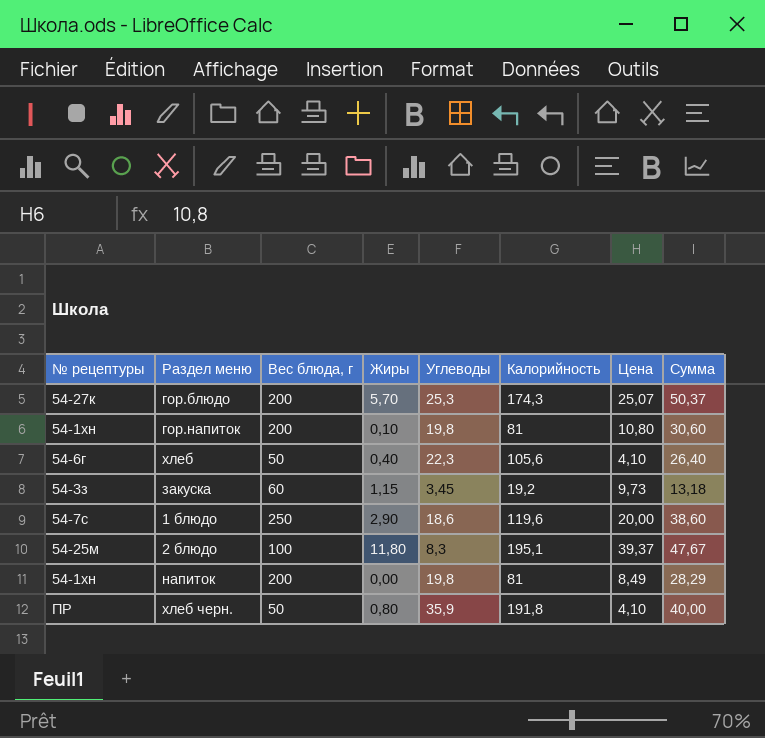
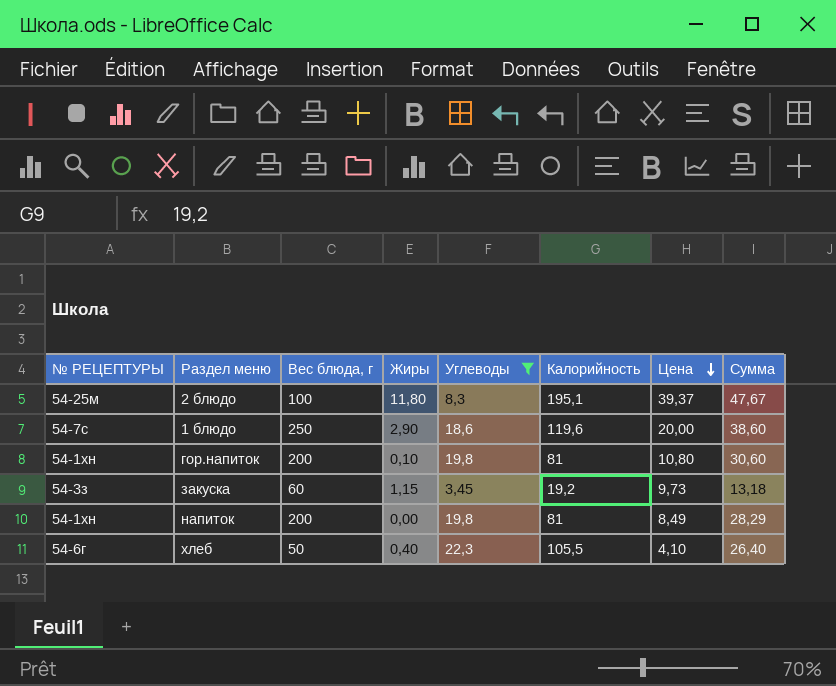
filter: none -> Углеводы <= 22,3
row order: none -> Цена descending
column name: № рецептуры -> № РЕЦЕПТУРЫ
хлеб | Калорийность: 105,6 -> 105,5

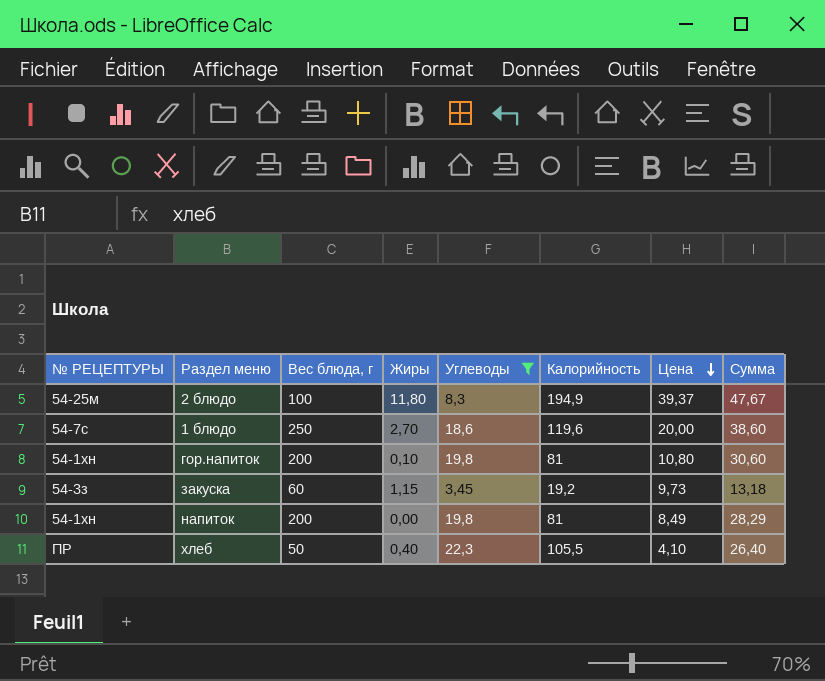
2 блюдо | Калорийность: 195,1 -> 194,9
1 блюдо | Жиры: 2,90 -> 2,70
хлеб | № РЕЦЕПТУРЫ: 54-6г -> ПР

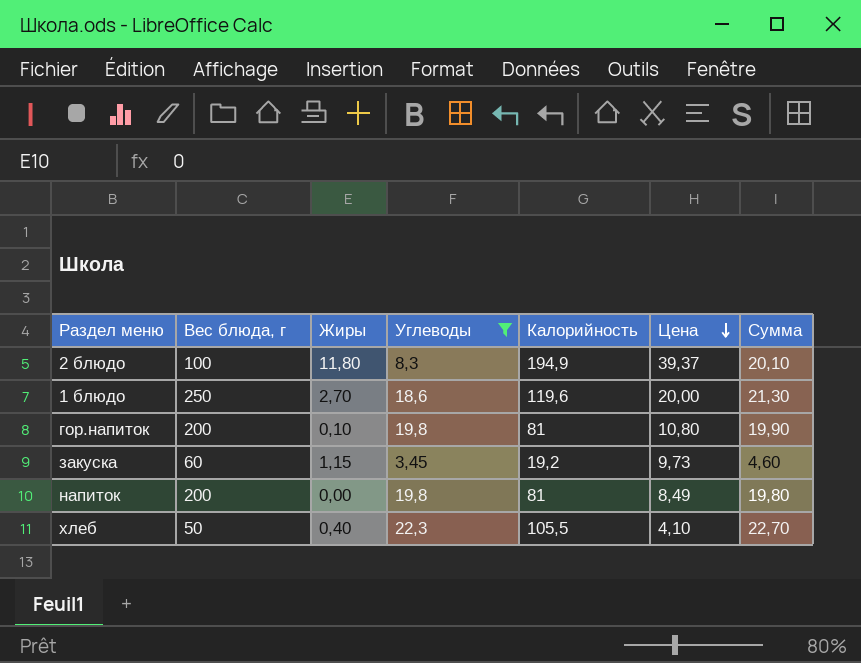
column № РЕЦЕПТУРЫ | position: 1 -> none
column Сумма | formula: [Углеводы] + [Цена] -> [Жиры] + [Углеводы]

